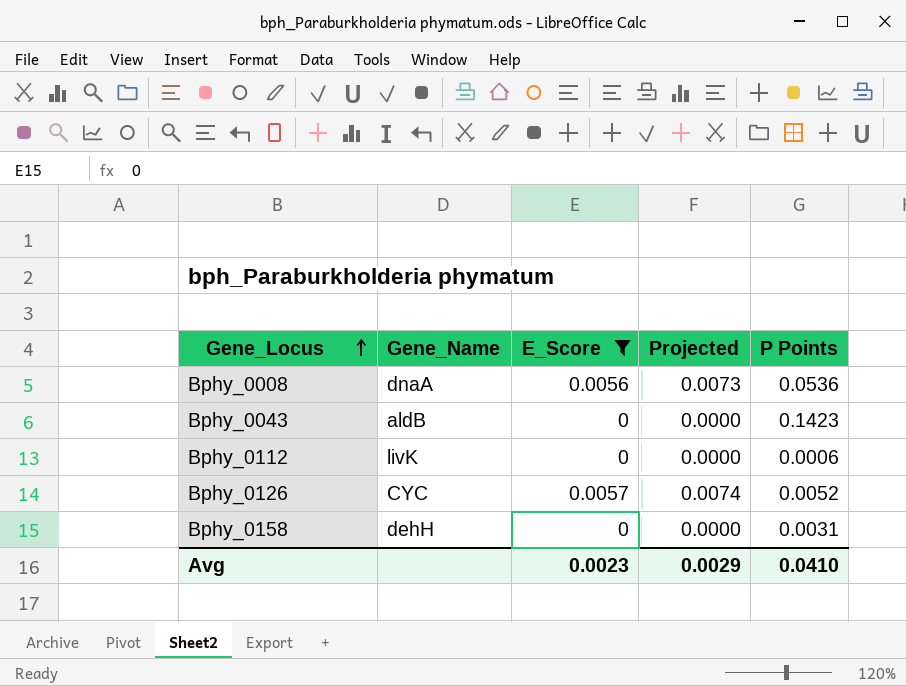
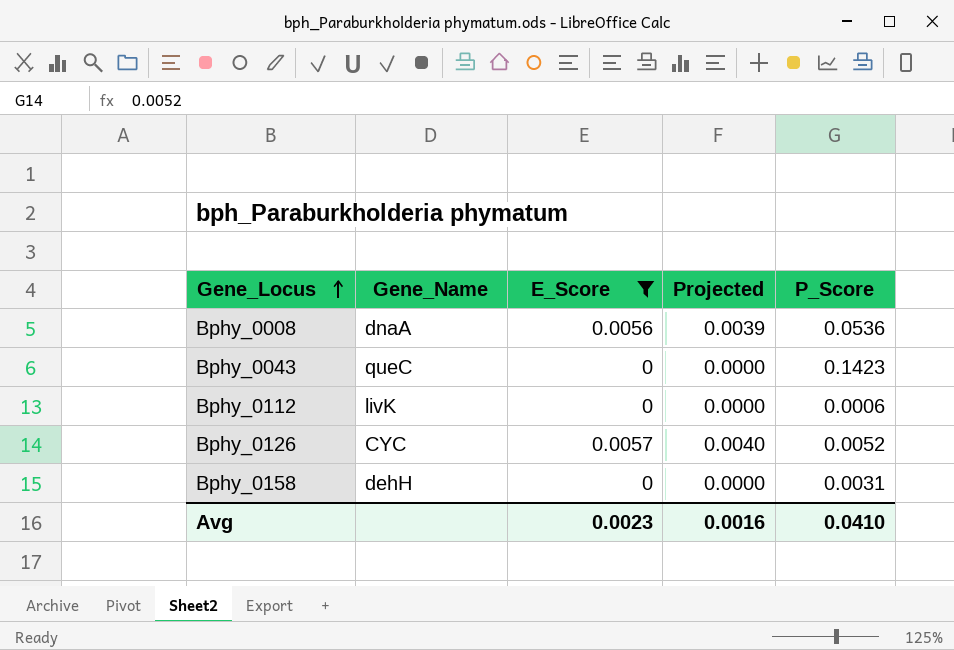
column Projected | formula: [E_Score] * 1.3 -> [E_Score] * 0.7
column name: P Points -> P_Score
Bphy_0043 | Gene_Name: aldB -> queC
Avg | Projected: 0.0029 -> 0.0016

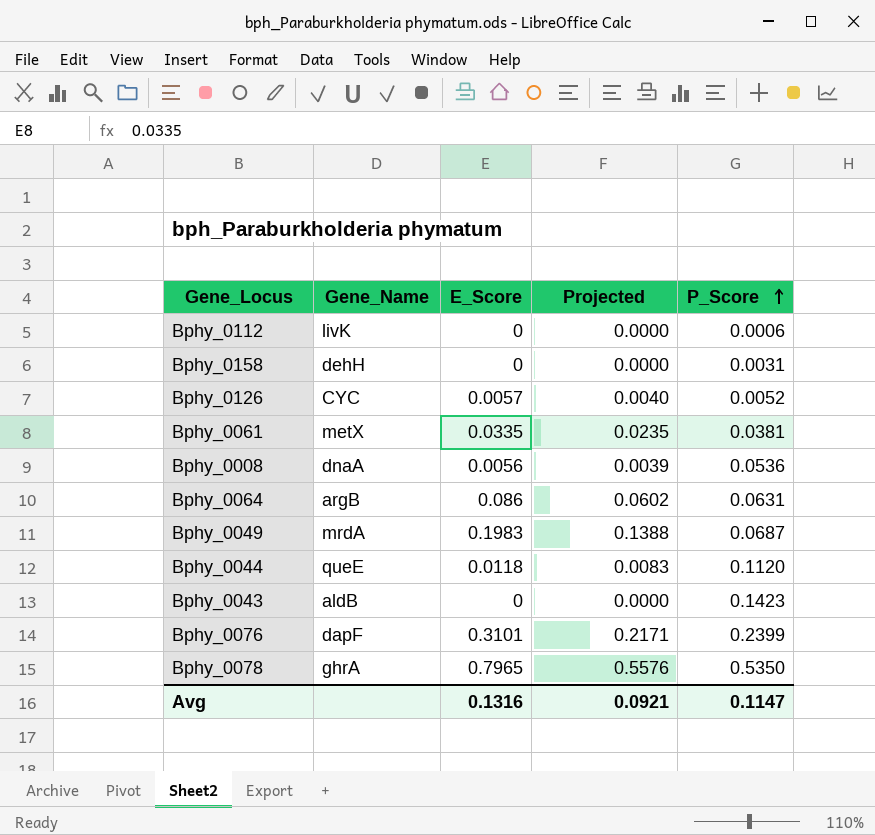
filter: E_Score <= 0.0057 -> none
row order: Gene_Locus ascending -> P_Score ascending
Bphy_0043 | Gene_Name: queC -> aldB
Avg | E_Score: 0.0023 -> 0.1316
Avg | Projected: 0.0016 -> 0.0921
Avg | P_Score: 0.0410 -> 0.1147

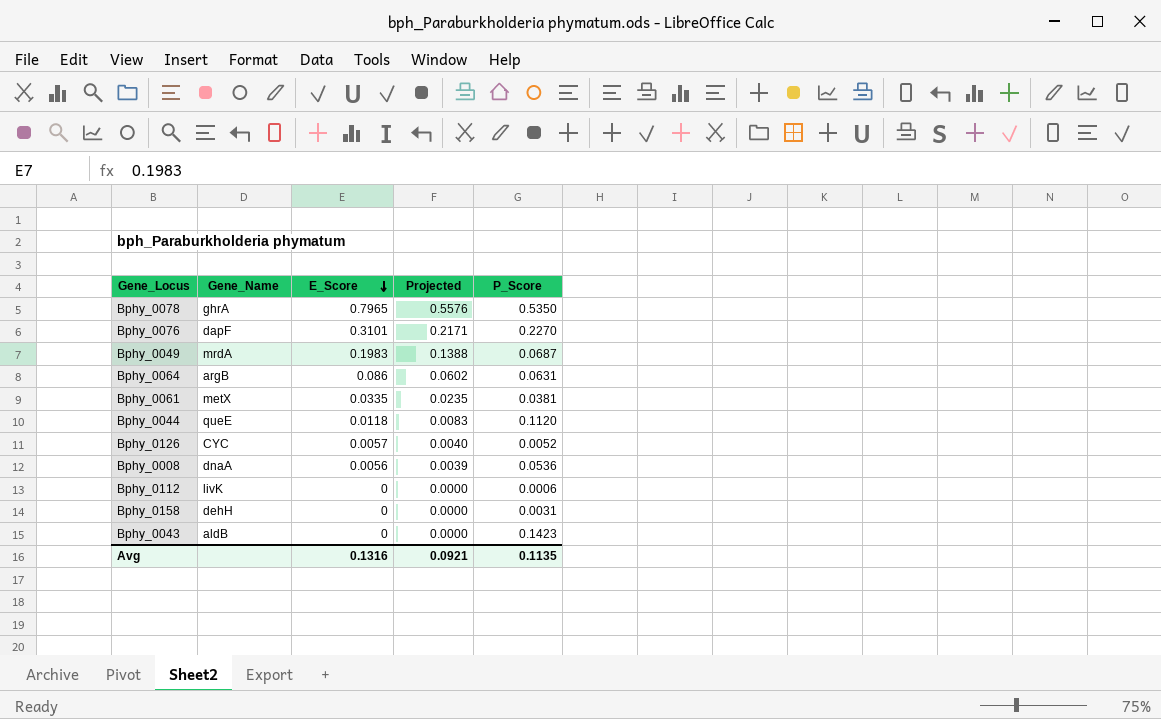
row order: P_Score ascending -> E_Score descending
Bphy_0076 | P_Score: 0.2399 -> 0.2270
Avg | P_Score: 0.1147 -> 0.1135

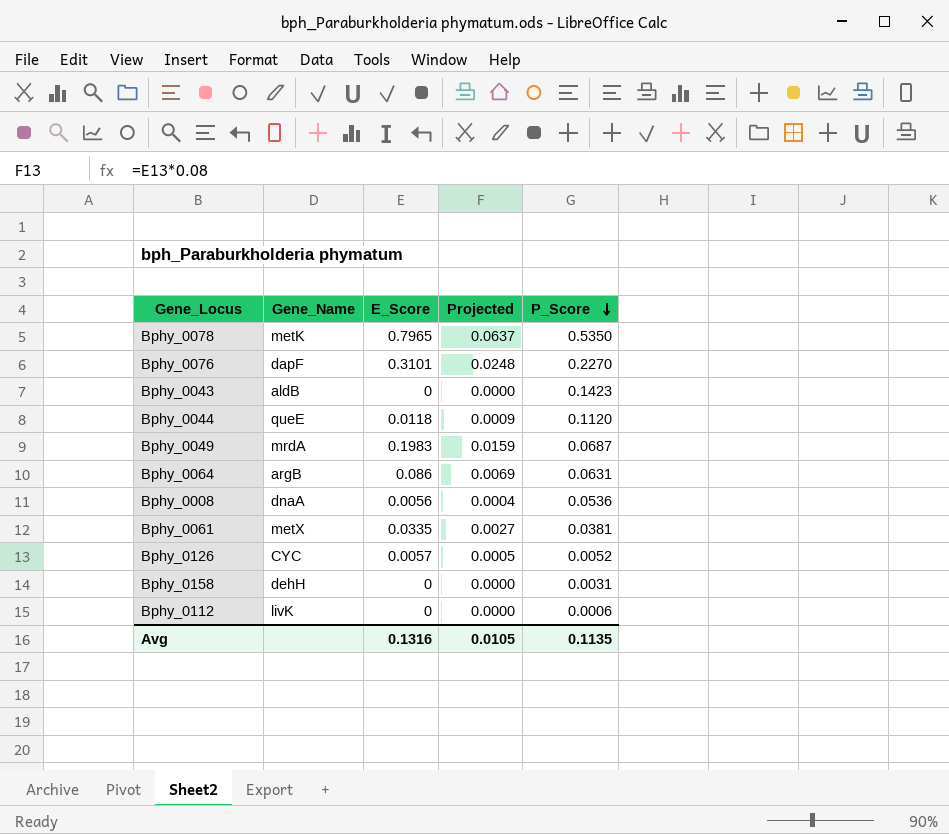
row order: E_Score descending -> P_Score descending
column Projected | formula: [E_Score] * 0.7 -> [E_Score] * 0.08
Bphy_0078 | Gene_Name: ghrA -> metK
Avg | Projected: 0.0921 -> 0.0105

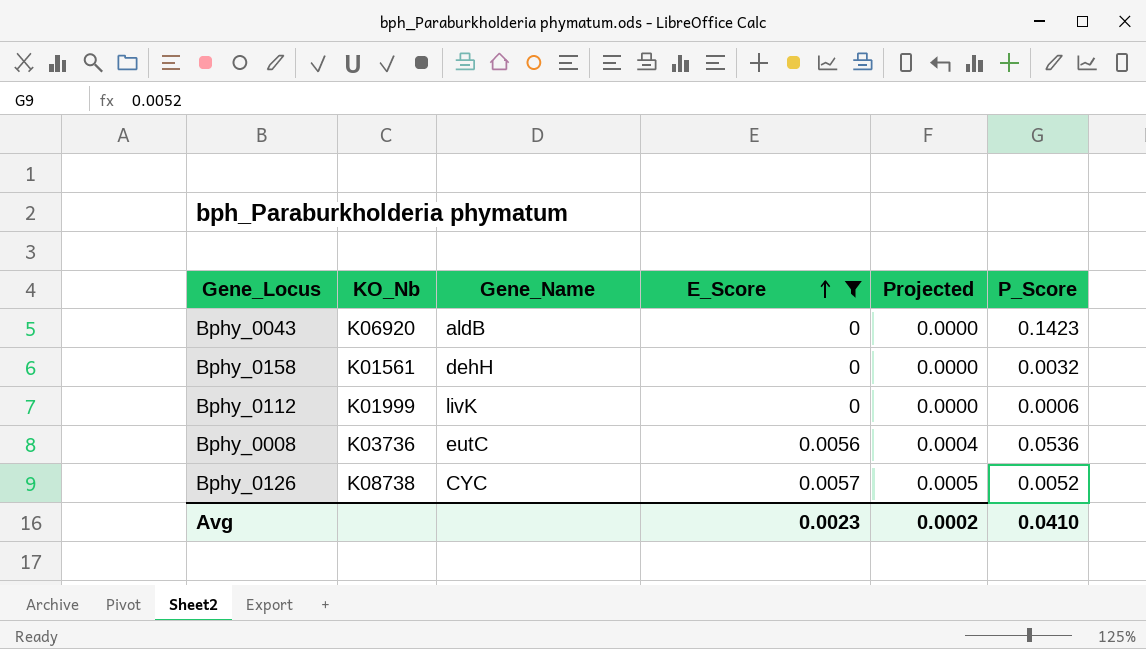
filter: none -> E_Score <= 0.0057
row order: P_Score descending -> E_Score ascending
column KO_Nb | position: none -> 2
Bphy_0158 | P_Score: 0.0031 -> 0.0032
Bphy_0008 | Gene_Name: dnaA -> eutC
Avg | E_Score: 0.1316 -> 0.0023
Avg | Projected: 0.0105 -> 0.0002
Avg | P_Score: 0.1135 -> 0.0410

